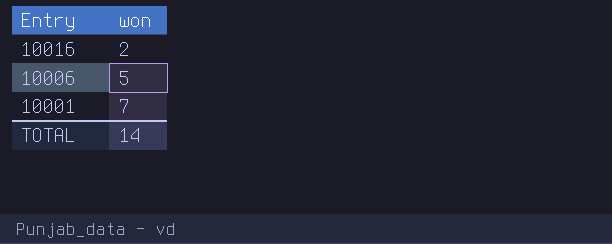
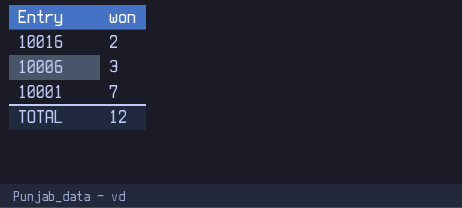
10006 | won: 5 -> 3
TOTAL | won: 14 -> 12

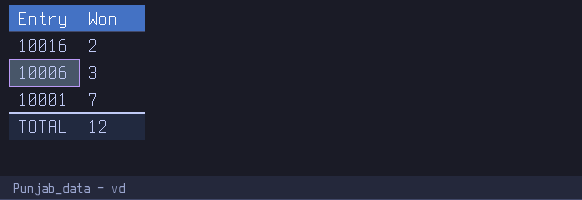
column name: won -> Won

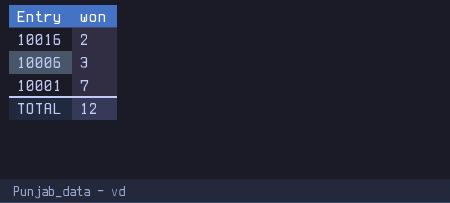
column name: Won -> won

